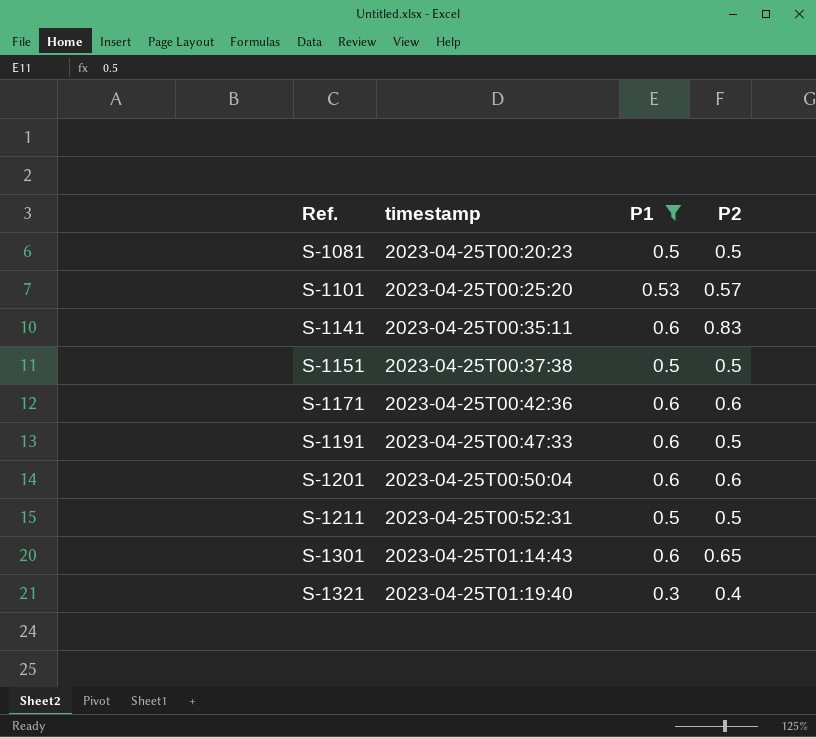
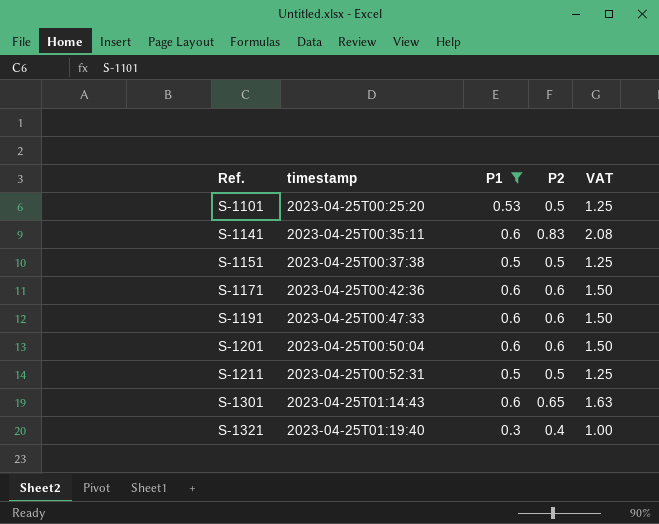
column VAT | formula: none -> [P2] * 2.5
row S-1081: 2023-04-25T00:20:23 | 0.5 | 0.5 -> none
S-1101 | P2: 0.57 -> 0.5
S-1191 | P2: 0.5 -> 0.6

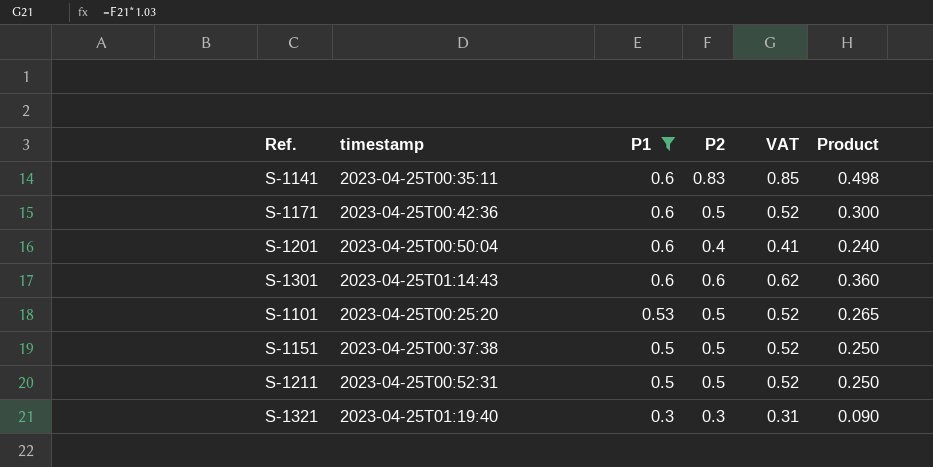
row order: Ref. ascending -> P1 descending
column VAT | formula: [P2] * 2.5 -> [P2] * 1.03
column Product | formula: none -> [P1] * [P2]
row S-1191: 2023-04-25T00:47:33 | 0.6 | 0.6 | 1.50 -> none
S-1171 | P2: 0.6 -> 0.5
S-1201 | P2: 0.6 -> 0.4
S-1301 | P2: 0.65 -> 0.6
S-1321 | P2: 0.4 -> 0.3

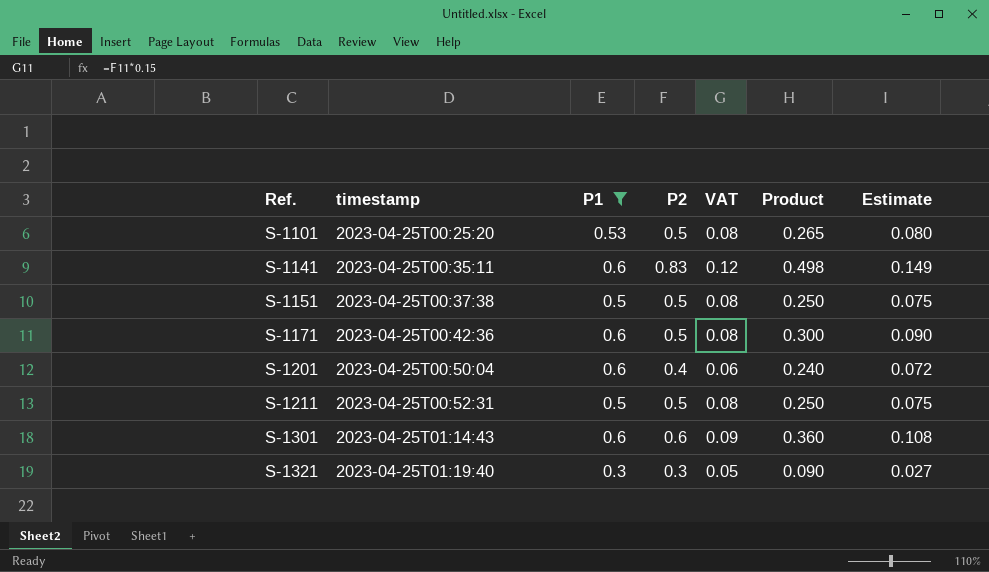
row order: P1 descending -> Ref. ascending
column VAT | formula: [P2] * 1.03 -> [P2] * 0.15
column Estimate | formula: none -> [Product] * 0.3

